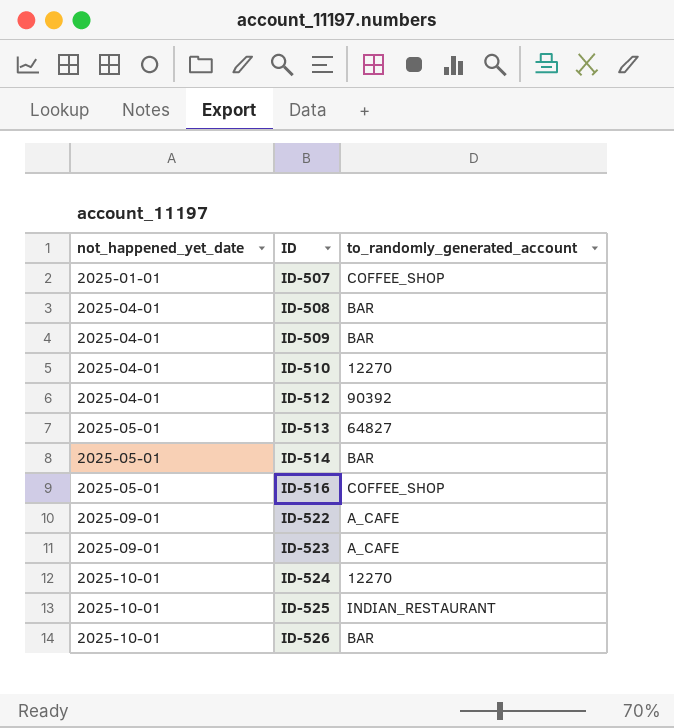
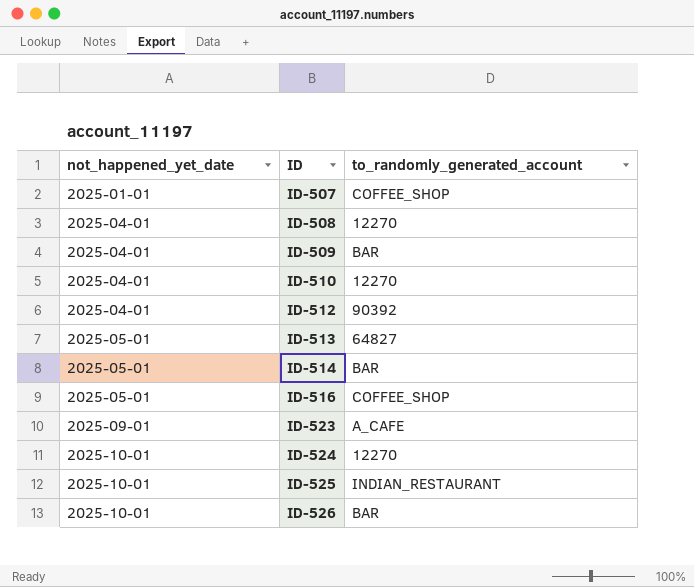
row ID-522: 2025-09-01 | A_CAFE -> none
ID-508 | to_randomly_generated_account: BAR -> 12270

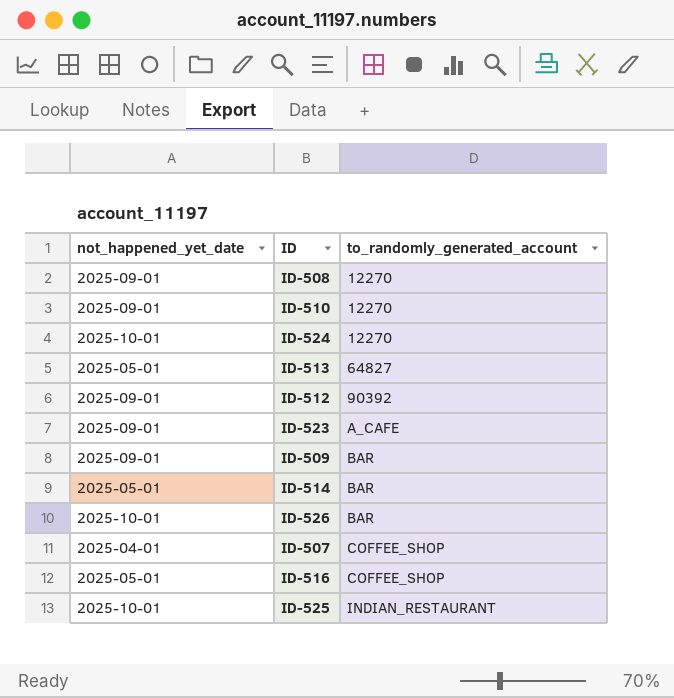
row order: not_happened_yet_date ascending -> to_randomly_generated_account ascending
ID-508 | not_happened_yet_date: 2025-04-01 -> 2025-09-01
ID-510 | not_happened_yet_date: 2025-04-01 -> 2025-09-01
ID-512 | not_happened_yet_date: 2025-04-01 -> 2025-09-01
ID-509 | not_happened_yet_date: 2025-04-01 -> 2025-09-01
ID-507 | not_happened_yet_date: 2025-01-01 -> 2025-04-01

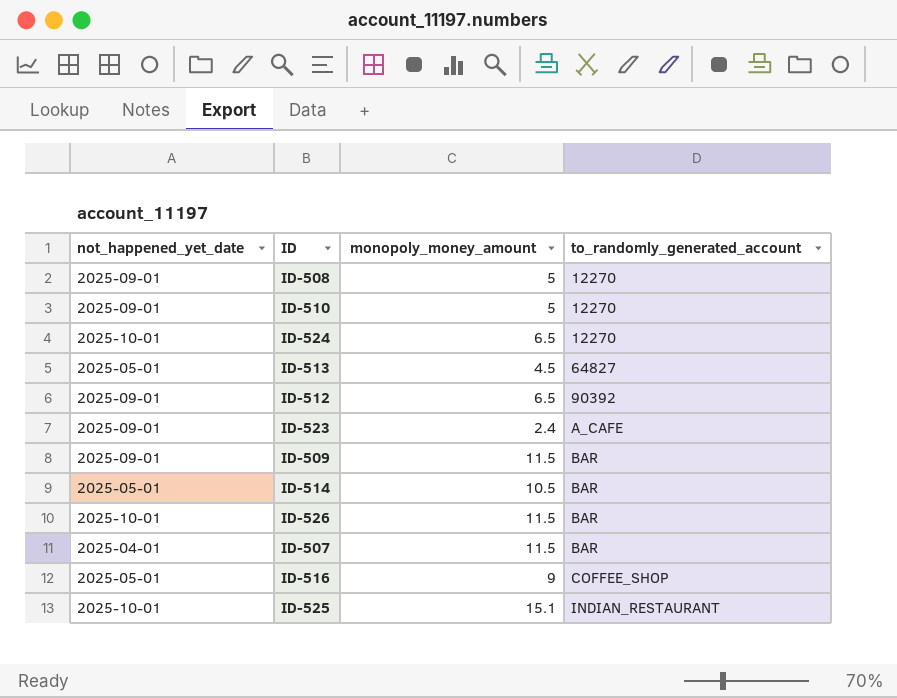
column monopoly_money_amount | position: none -> 3
ID-507 | to_randomly_generated_account: COFFEE_SHOP -> BAR

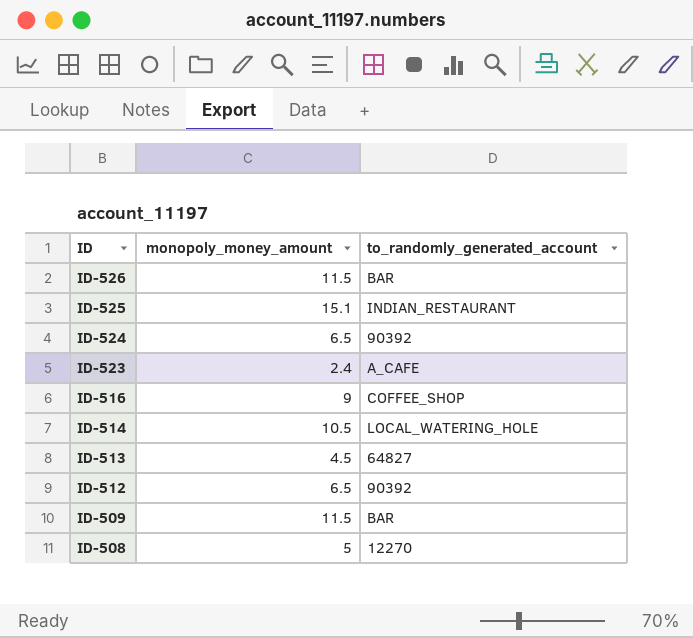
row order: to_randomly_generated_account ascending -> ID descending
column not_happened_yet_date | position: 1 -> none
row ID-510: 2025-09-01 | 5 | 12270 -> none
row ID-507: 2025-04-01 | 11.5 | BAR -> none
ID-524 | to_randomly_generated_account: 12270 -> 90392
ID-514 | to_randomly_generated_account: BAR -> LOCAL_WATERING_HOLE

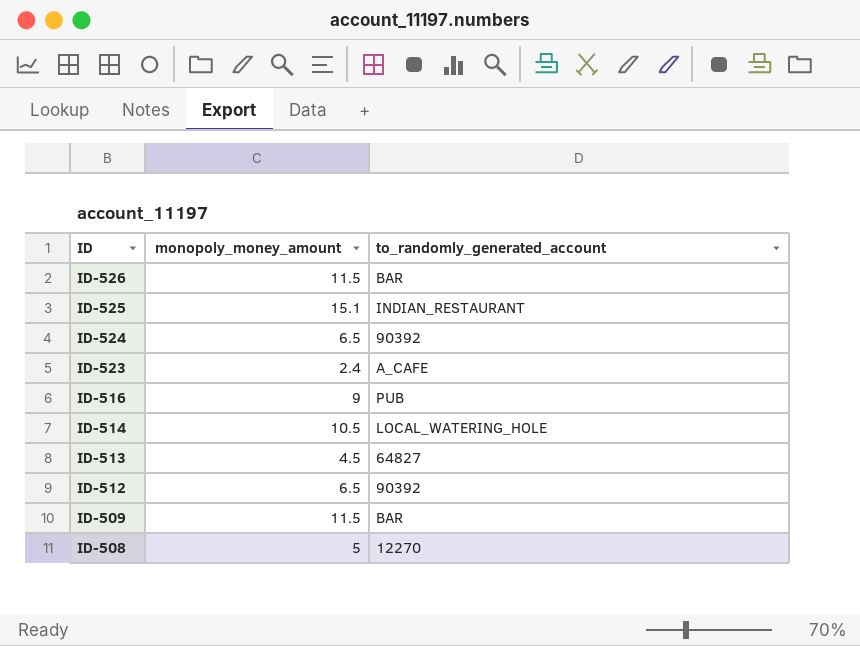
ID-516 | to_randomly_generated_account: COFFEE_SHOP -> PUB

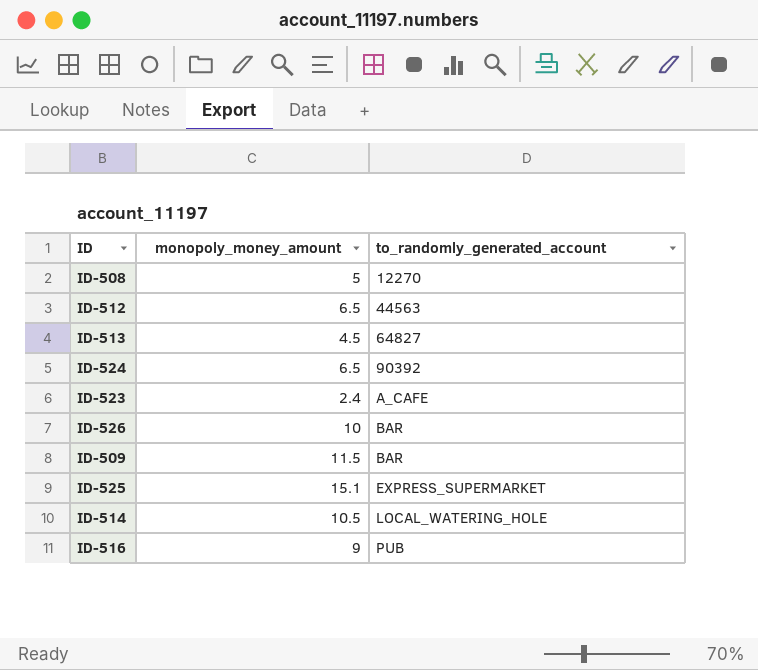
row order: ID descending -> to_randomly_generated_account ascending
ID-512 | to_randomly_generated_account: 90392 -> 44563
ID-526 | monopoly_money_amount: 11.5 -> 10
ID-525 | to_randomly_generated_account: INDIAN_RESTAURANT -> EXPRESS_SUPERMARKET

